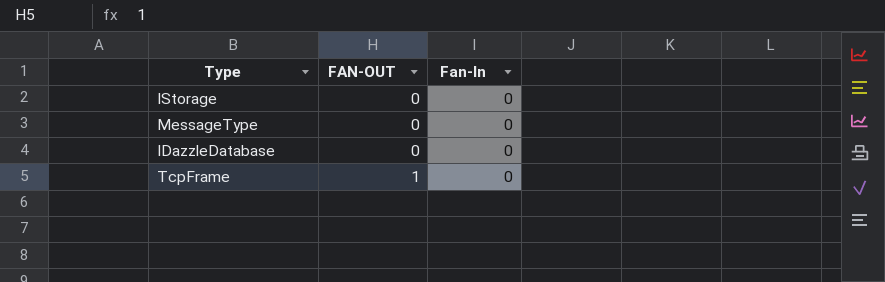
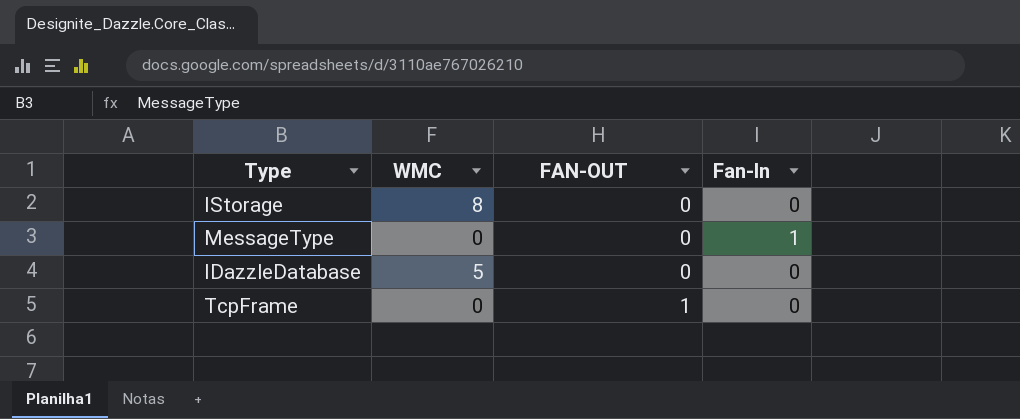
column WMC | position: none -> 2
MessageType | Fan-In: 0 -> 1

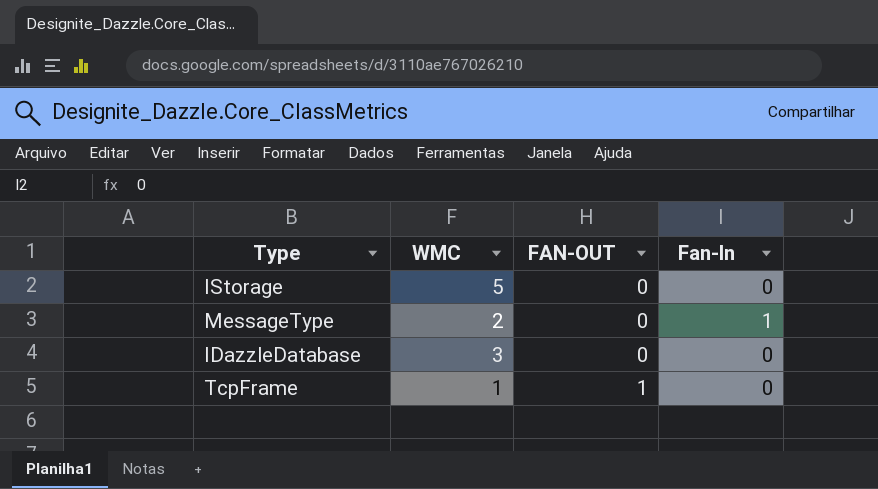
IStorage | WMC: 8 -> 5
MessageType | WMC: 0 -> 2
IDazzleDatabase | WMC: 5 -> 3
TcpFrame | WMC: 0 -> 1

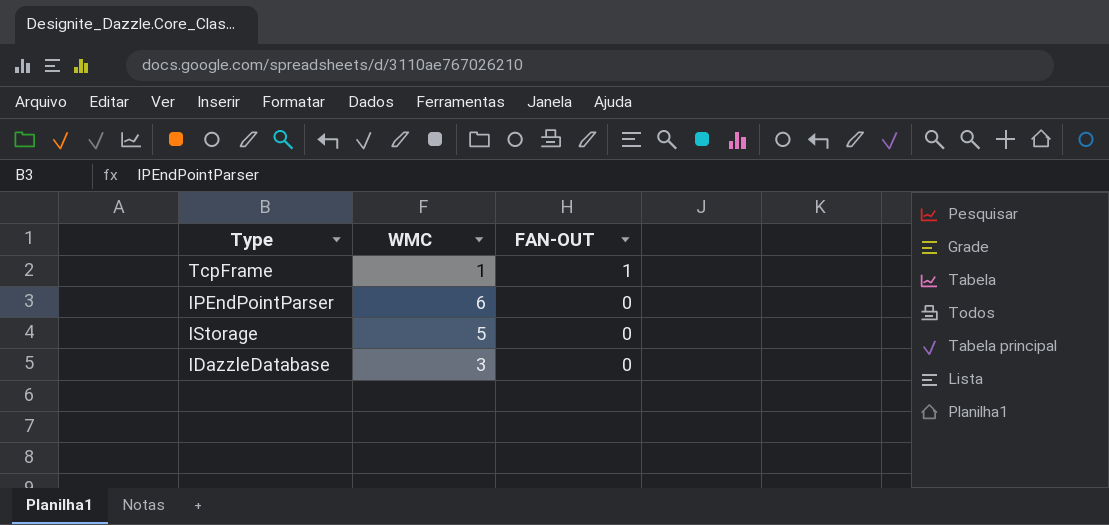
row order: FAN-OUT ascending -> FAN-OUT descending
column Fan-In | position: 4 -> none
row MessageType: 2 | 0 | 1 -> none
row IPEndPointParser: none -> 6 | 0

